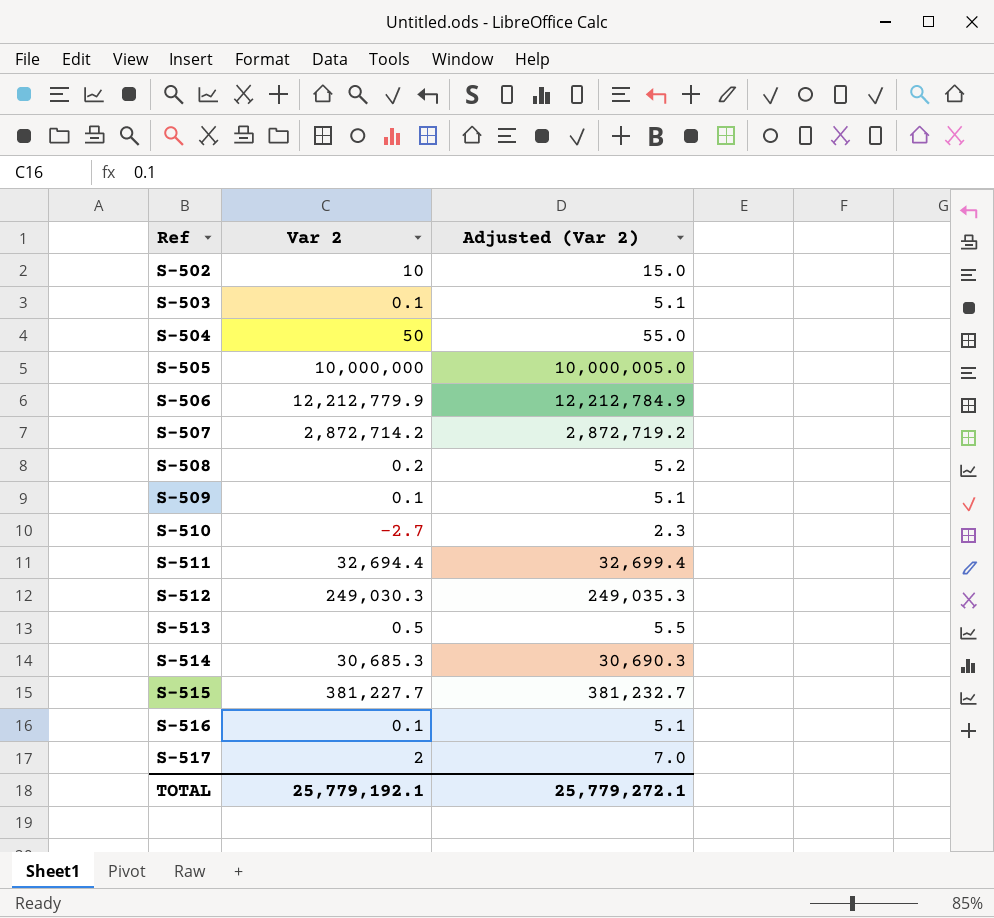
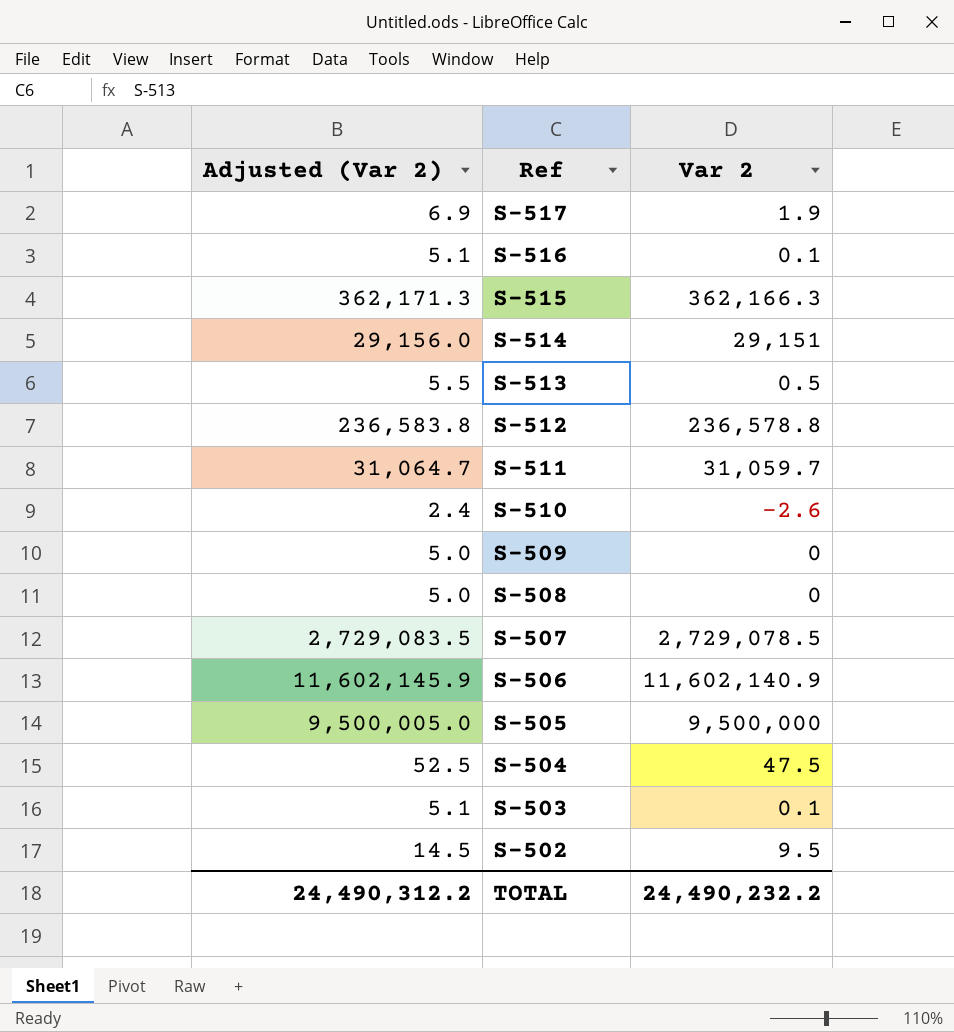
row order: Ref ascending -> Ref descending
column Adjusted (Var 2) | position: 3 -> 1
S-517 | Adjusted (Var 2): 7.0 -> 6.9
S-517 | Var 2: 2 -> 1.9
S-515 | Adjusted (Var 2): 381,232.7 -> 362,171.3
S-515 | Var 2: 381,227.7 -> 362,166.3
S-514 | Adjusted (Var 2): 30,690.3 -> 29,156.0
S-514 | Var 2: 30,685.3 -> 29,151
S-512 | Adjusted (Var 2): 249,035.3 -> 236,583.8
S-512 | Var 2: 249,030.3 -> 236,578.8
S-511 | Adjusted (Var 2): 32,699.4 -> 31,064.7
S-511 | Var 2: 32,694.4 -> 31,059.7
S-510 | Adjusted (Var 2): 2.3 -> 2.4
S-510 | Var 2: -2.7 -> -2.6
S-509 | Adjusted (Var 2): 5.1 -> 5.0
S-509 | Var 2: 0.1 -> 0
S-508 | Adjusted (Var 2): 5.2 -> 5.0
S-508 | Var 2: 0.2 -> 0
S-507 | Adjusted (Var 2): 2,872,719.2 -> 2,729,083.5
S-507 | Var 2: 2,872,714.2 -> 2,729,078.5
S-506 | Adjusted (Var 2): 12,212,784.9 -> 11,602,145.9
S-506 | Var 2: 12,212,779.9 -> 11,602,140.9
S-505 | Adjusted (Var 2): 10,000,005.0 -> 9,500,005.0
S-505 | Var 2: 10,000,000 -> 9,500,000
S-504 | Adjusted (Var 2): 55.0 -> 52.5
S-504 | Var 2: 50 -> 47.5
S-502 | Adjusted (Var 2): 15.0 -> 14.5
S-502 | Var 2: 10 -> 9.5
TOTAL | Adjusted (Var 2): 25,779,272.1 -> 24,490,312.2
TOTAL | Var 2: 25,779,192.1 -> 24,490,232.2

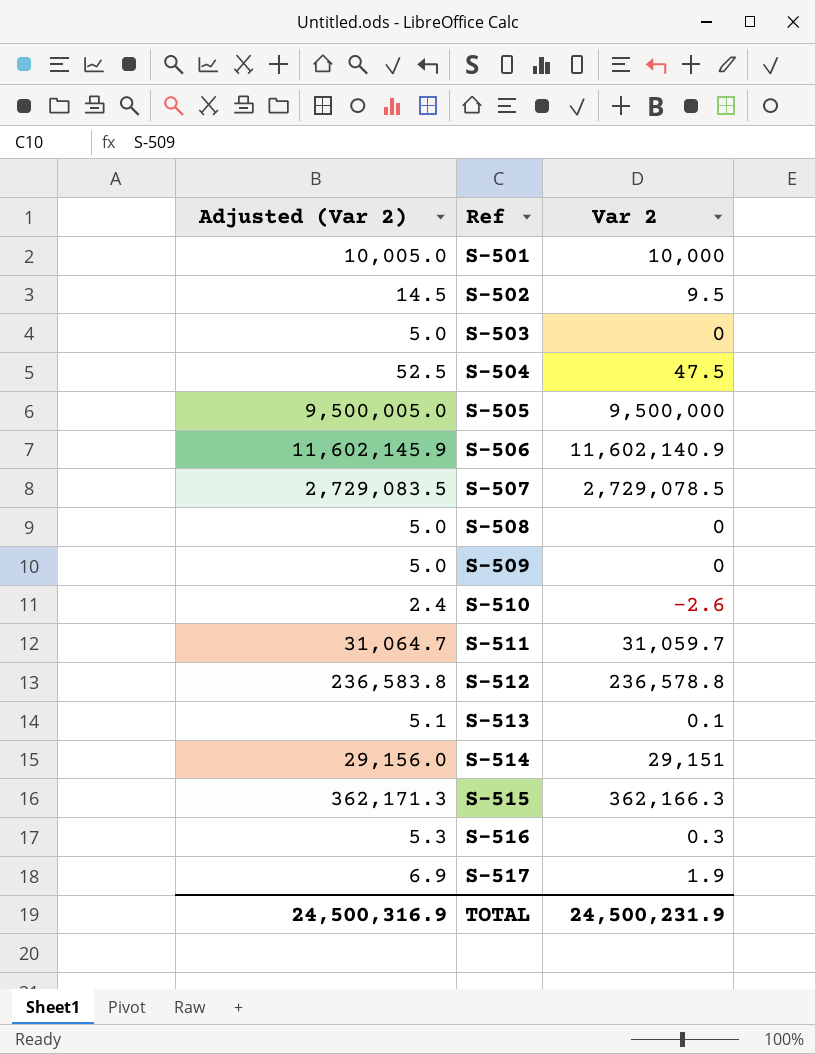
row order: Ref descending -> Ref ascending
row S-501: none -> 10,005.0 | 10,000
S-503 | Adjusted (Var 2): 5.1 -> 5.0
S-503 | Var 2: 0.1 -> 0
S-513 | Adjusted (Var 2): 5.5 -> 5.1
S-513 | Var 2: 0.5 -> 0.1
S-516 | Adjusted (Var 2): 5.1 -> 5.3
S-516 | Var 2: 0.1 -> 0.3
TOTAL | Adjusted (Var 2): 24,490,312.2 -> 24,500,316.9
TOTAL | Var 2: 24,490,232.2 -> 24,500,231.9

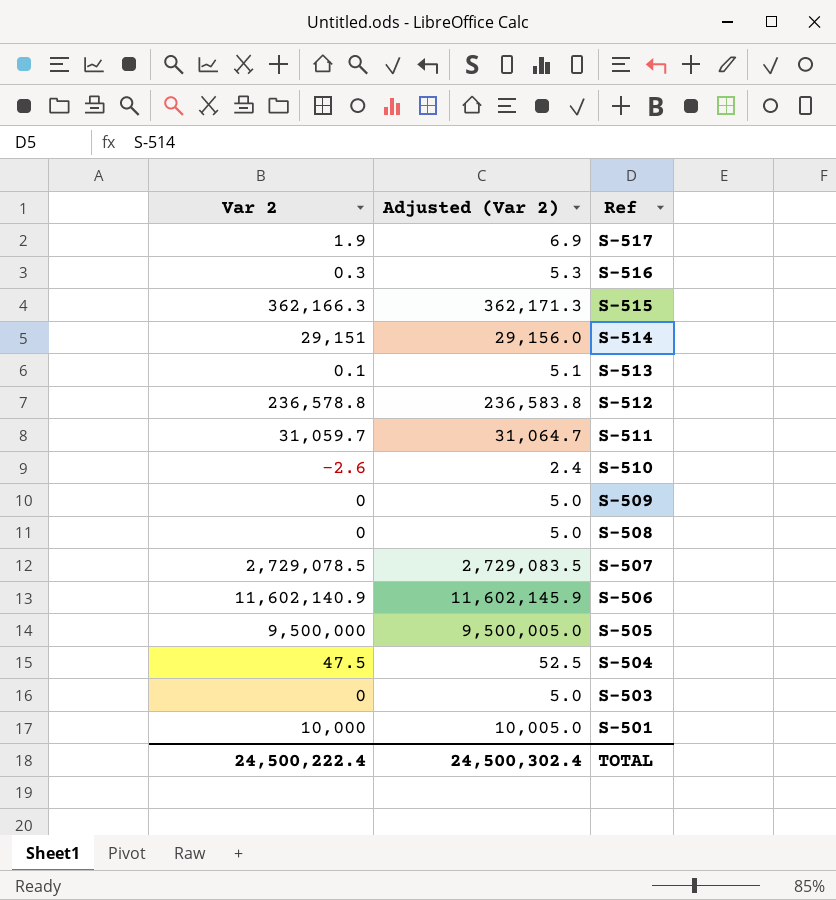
row order: Ref ascending -> Ref descending
column Var 2 | position: 3 -> 1
row S-502: 14.5 | 9.5 -> none
TOTAL | Var 2: 24,500,231.9 -> 24,500,222.4
TOTAL | Adjusted (Var 2): 24,500,316.9 -> 24,500,302.4

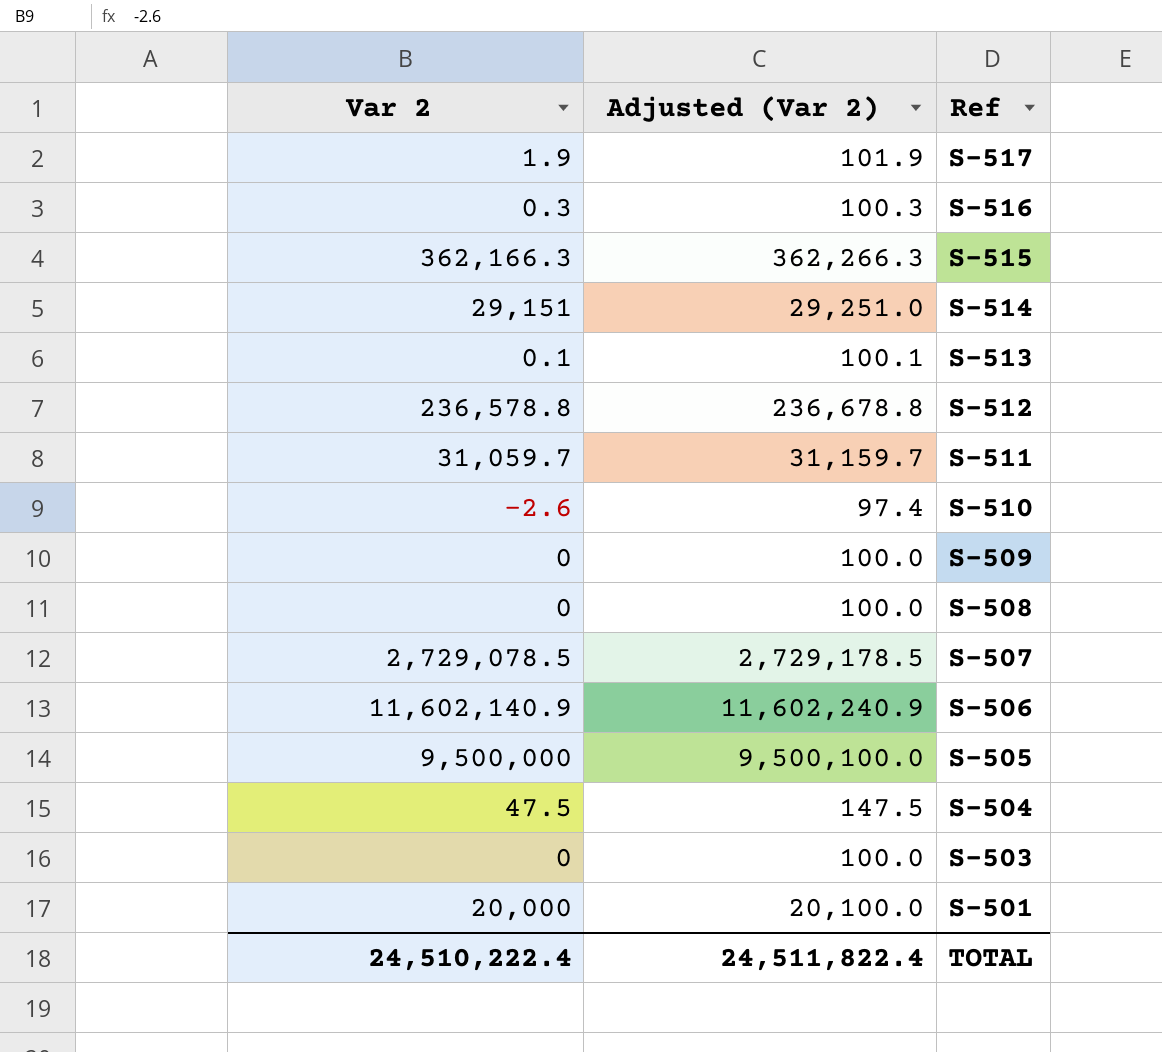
column Adjusted (Var 2) | formula: [Var 2] + 5 -> [Var 2] + 100
S-501 | Var 2: 10,000 -> 20,000
TOTAL | Var 2: 24,500,222.4 -> 24,510,222.4
TOTAL | Adjusted (Var 2): 24,500,302.4 -> 24,511,822.4

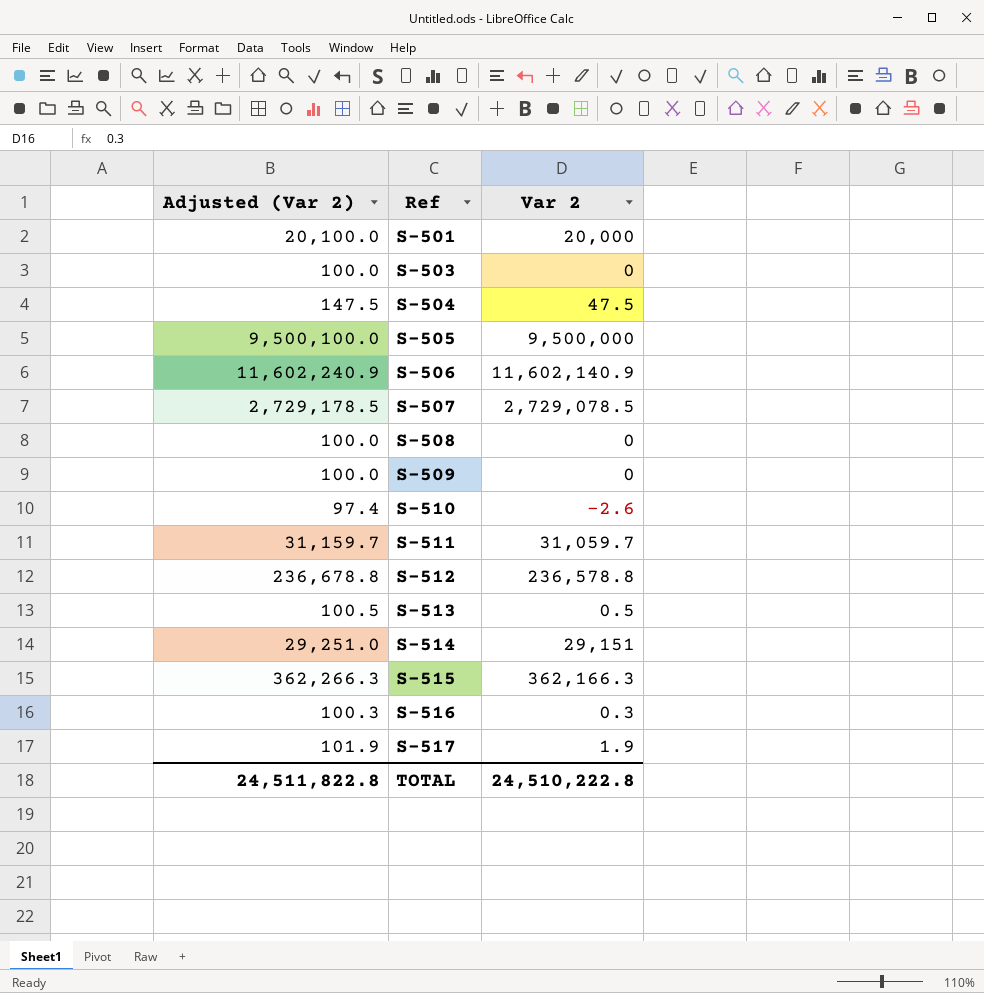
row order: Ref descending -> Ref ascending
column Var 2 | position: 1 -> 3
S-513 | Adjusted (Var 2): 100.1 -> 100.5
S-513 | Var 2: 0.1 -> 0.5
TOTAL | Adjusted (Var 2): 24,511,822.4 -> 24,511,822.8
TOTAL | Var 2: 24,510,222.4 -> 24,510,222.8

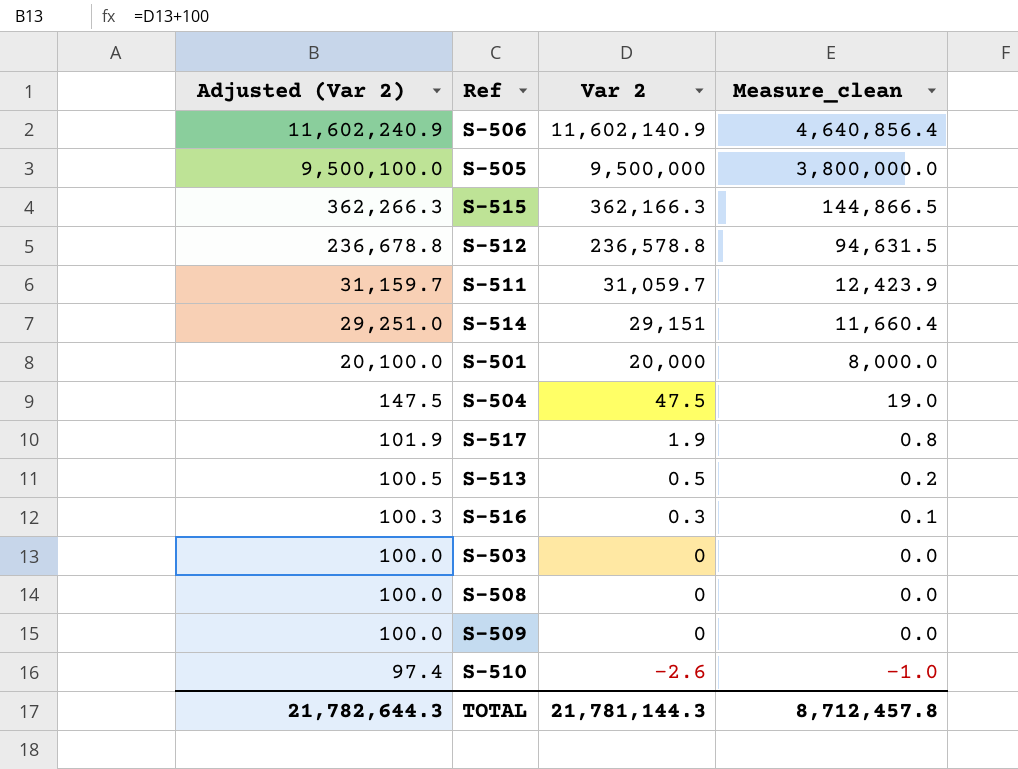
row order: Ref ascending -> Adjusted (Var 2) descending
column Measure_clean | formula: none -> [Var 2] * 0.4
row S-507: 2,729,178.5 | 2,729,078.5 -> none
TOTAL | Adjusted (Var 2): 24,511,822.8 -> 21,782,644.3
TOTAL | Var 2: 24,510,222.8 -> 21,781,144.3

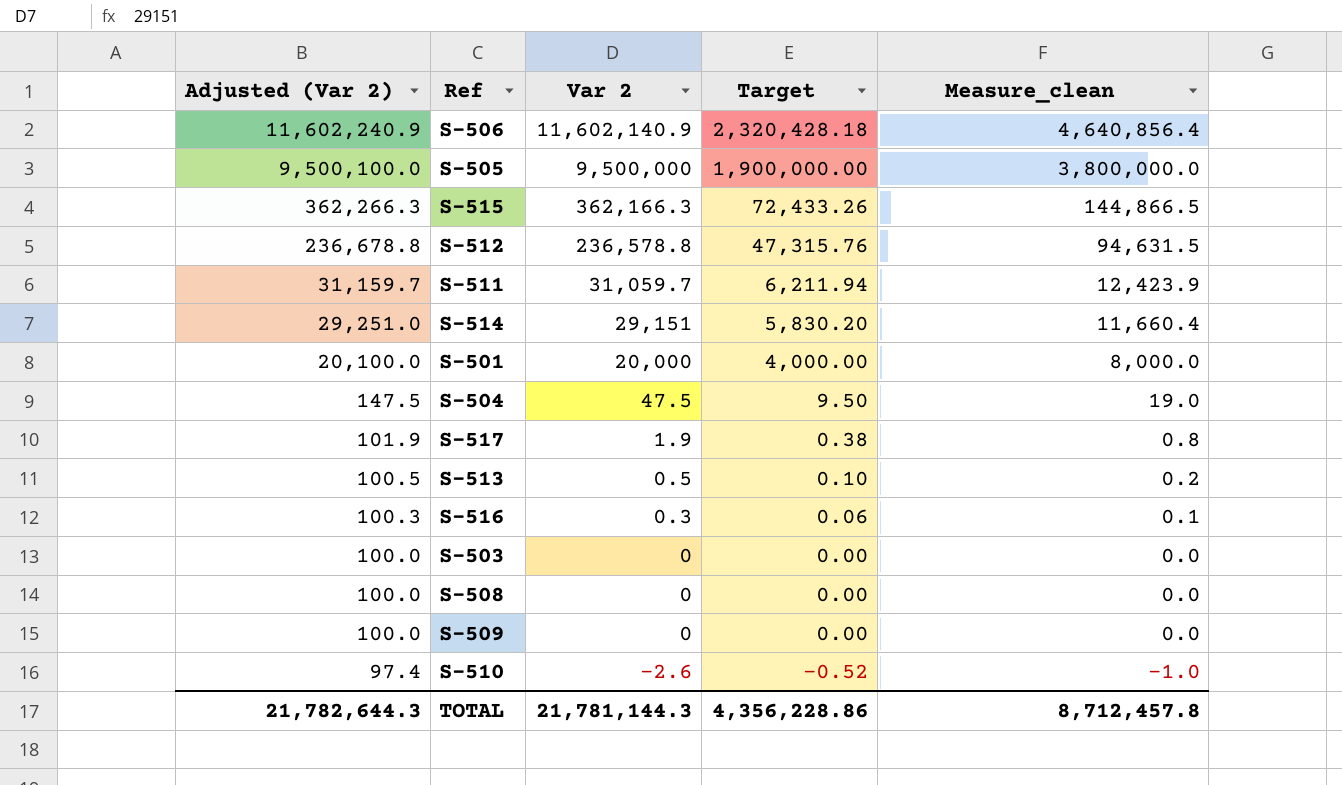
column Target | formula: none -> [Var 2] * 0.2

